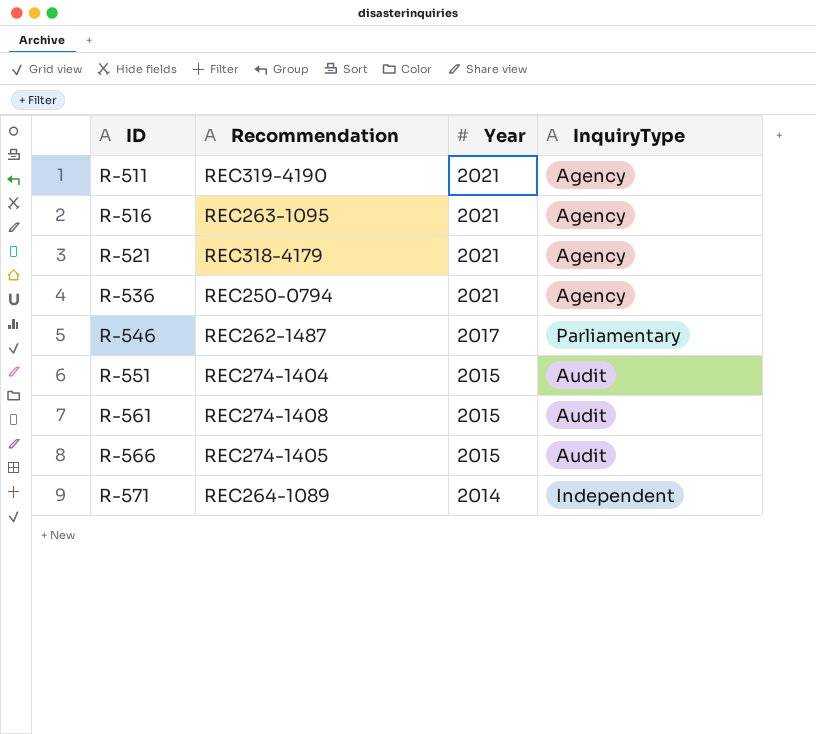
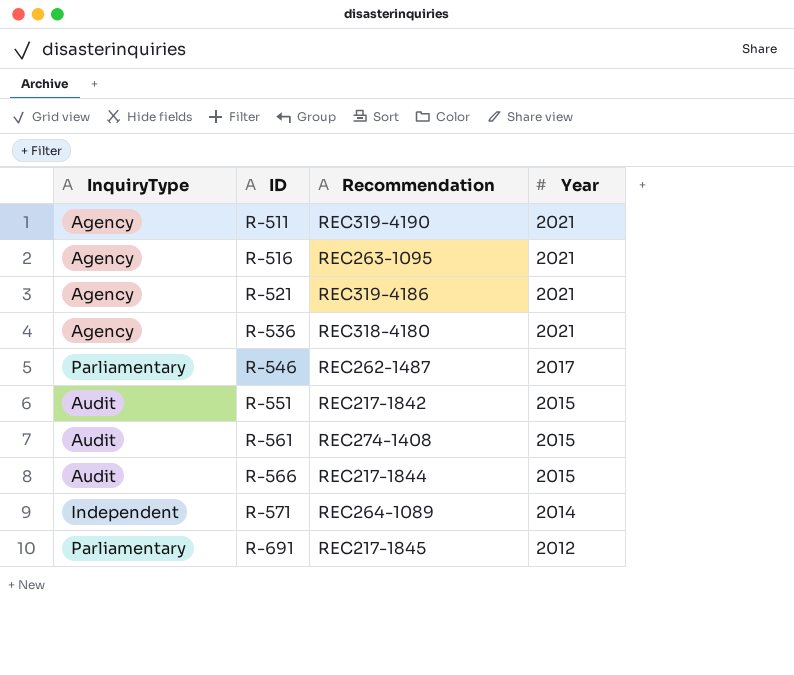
column InquiryType | position: 4 -> 1
R-521 | Recommendation: REC318-4179 -> REC319-4186
R-536 | Recommendation: REC250-0794 -> REC318-4180
R-551 | Recommendation: REC274-1404 -> REC217-1842
R-566 | Recommendation: REC274-1405 -> REC217-1844
row R-691: none -> Parliamentary | REC217-1845 | 2012

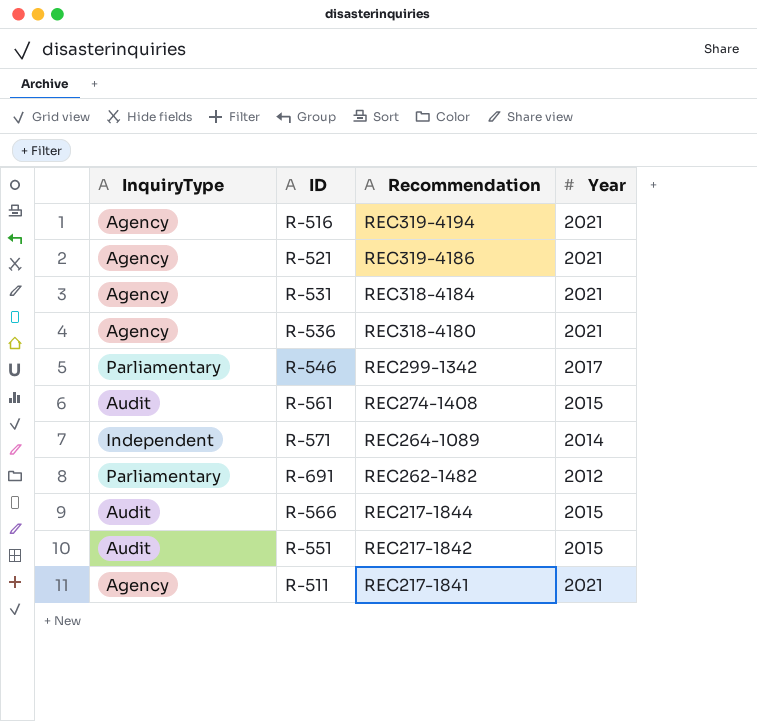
row order: ID ascending -> Recommendation descending
R-516 | Recommendation: REC263-1095 -> REC319-4194
row R-531: none -> Agency | REC318-4184 | 2021
R-546 | Recommendation: REC262-1487 -> REC299-1342
R-691 | Recommendation: REC217-1845 -> REC262-1482
R-511 | Recommendation: REC319-4190 -> REC217-1841

